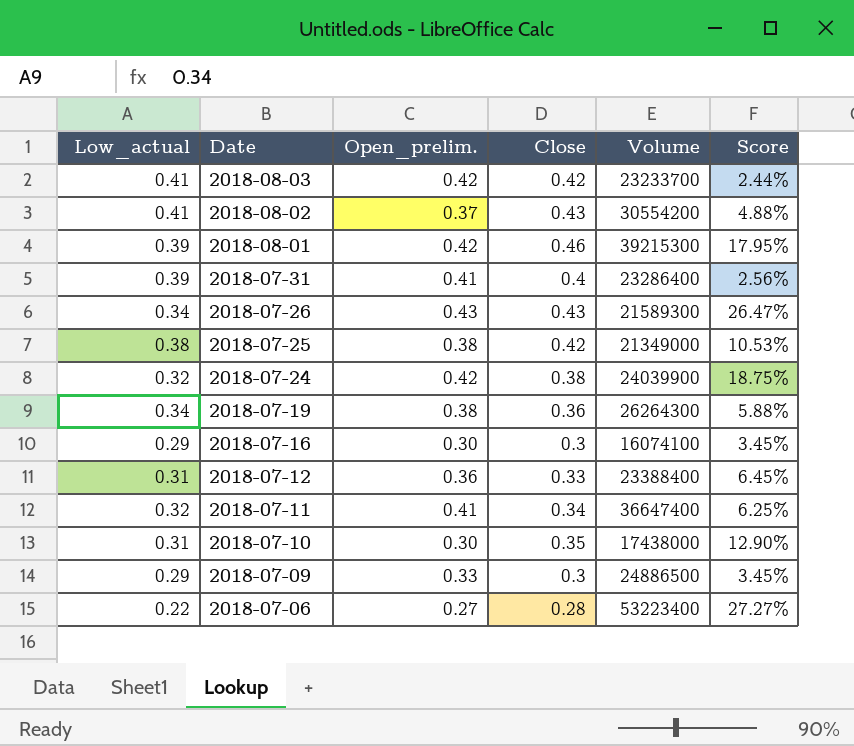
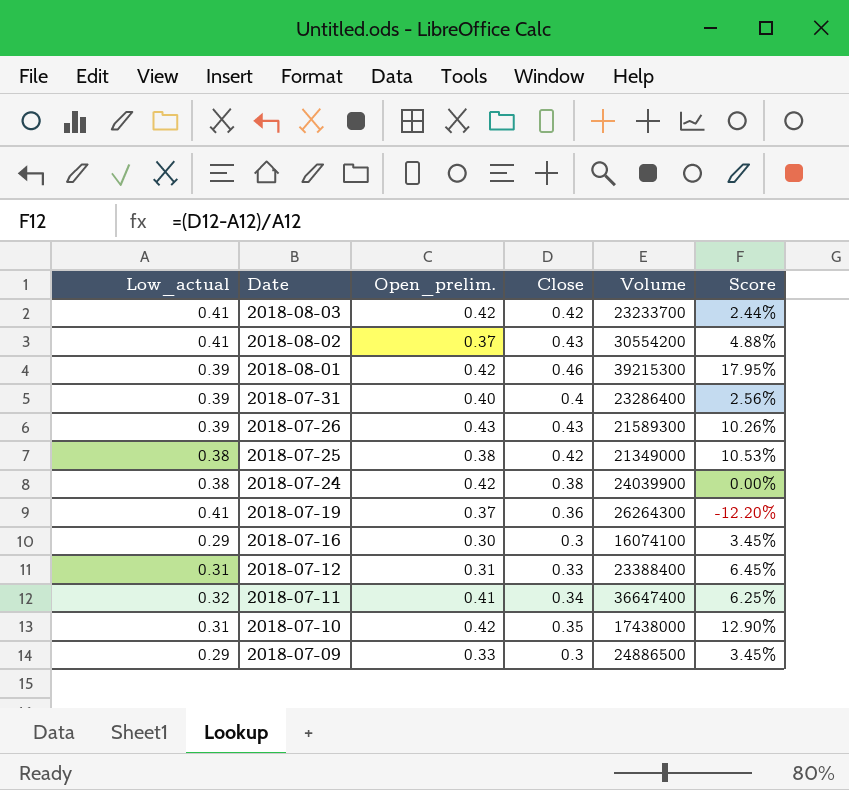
row 2018-07-06: 0.22 | 0.27 | 0.28 | 53223400 | 27.27% -> none
2018-07-31 | Open_prelim.: 0.41 -> 0.40
2018-07-26 | Low_actual: 0.34 -> 0.39
2018-07-26 | Score: 26.47% -> 10.26%
2018-07-24 | Low_actual: 0.32 -> 0.38
2018-07-24 | Score: 18.75% -> 0.00%
2018-07-19 | Low_actual: 0.34 -> 0.41
2018-07-19 | Open_prelim.: 0.38 -> 0.37
2018-07-19 | Score: 5.88% -> -12.20%
2018-07-12 | Open_prelim.: 0.36 -> 0.31
2018-07-10 | Open_prelim.: 0.30 -> 0.42

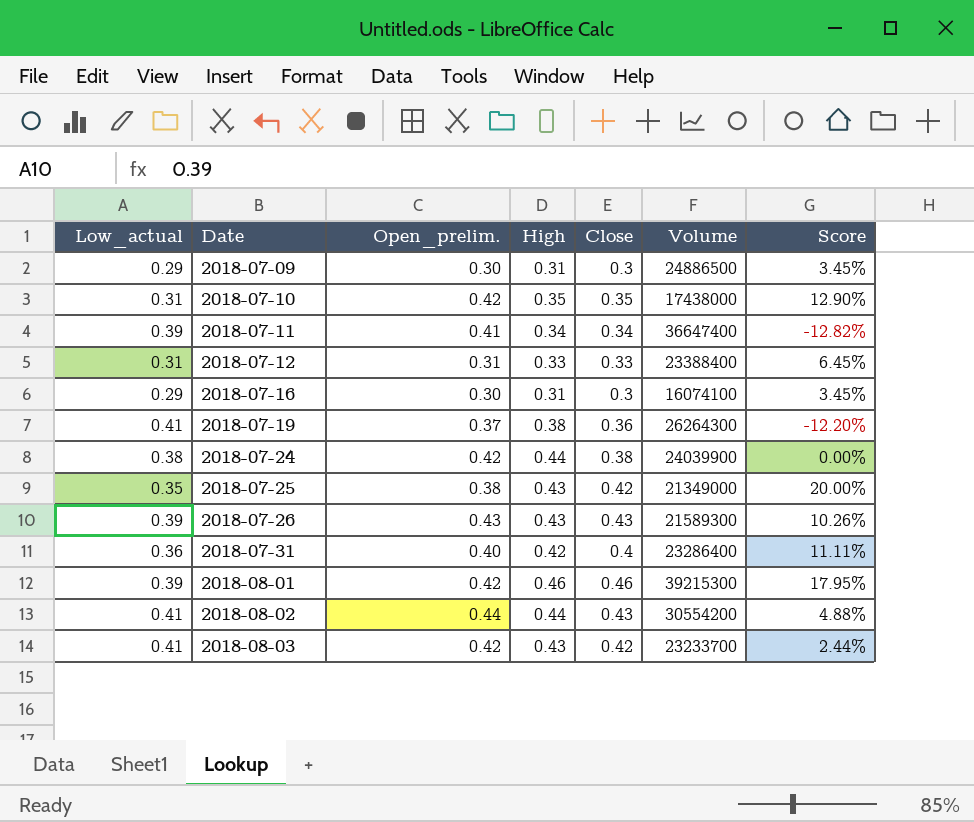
row order: Date descending -> Date ascending
column High | position: none -> 4
2018-07-09 | Open_prelim.: 0.33 -> 0.30
2018-07-11 | Low_actual: 0.32 -> 0.39
2018-07-11 | Score: 6.25% -> -12.82%
2018-07-25 | Low_actual: 0.38 -> 0.35
2018-07-25 | Score: 10.53% -> 20.00%
2018-07-31 | Low_actual: 0.39 -> 0.36
2018-07-31 | Score: 2.56% -> 11.11%
2018-08-02 | Open_prelim.: 0.37 -> 0.44

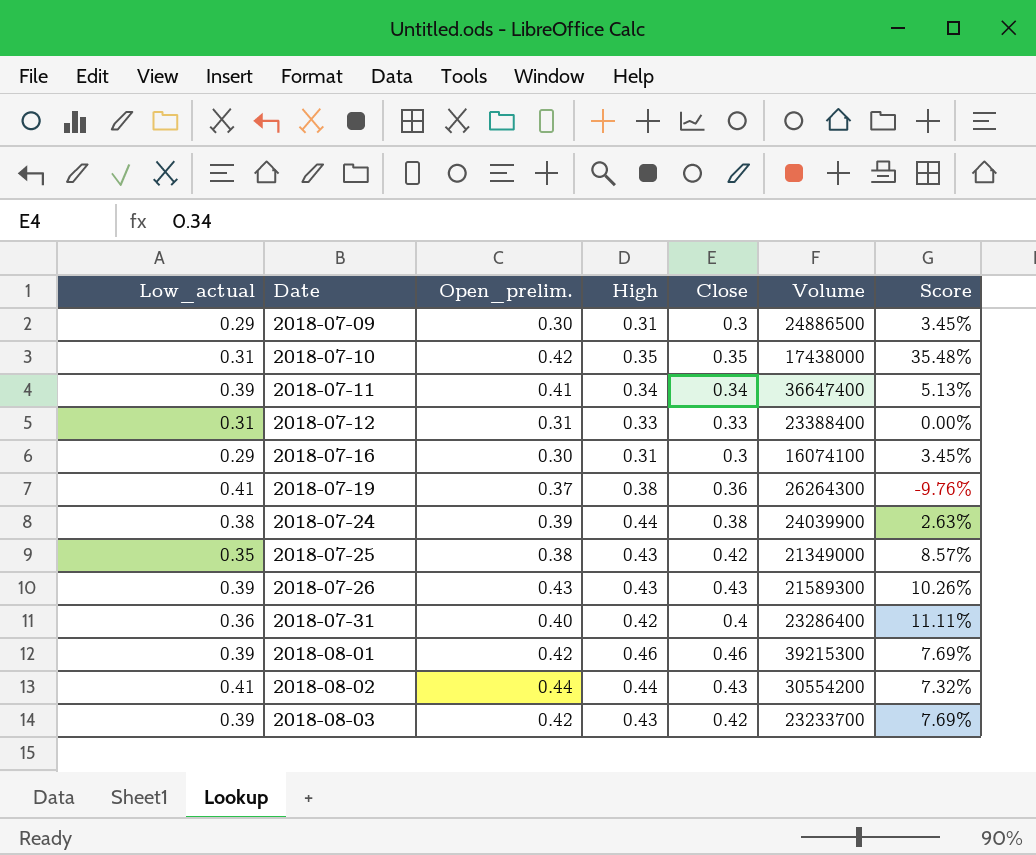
column Score | formula: ([Close] - [Low_actual]) / [Low_actual] -> ([Open_prelim.] - [Low_actual]) / [Low_actual]
2018-07-24 | Open_prelim.: 0.42 -> 0.39
2018-08-03 | Low_actual: 0.41 -> 0.39

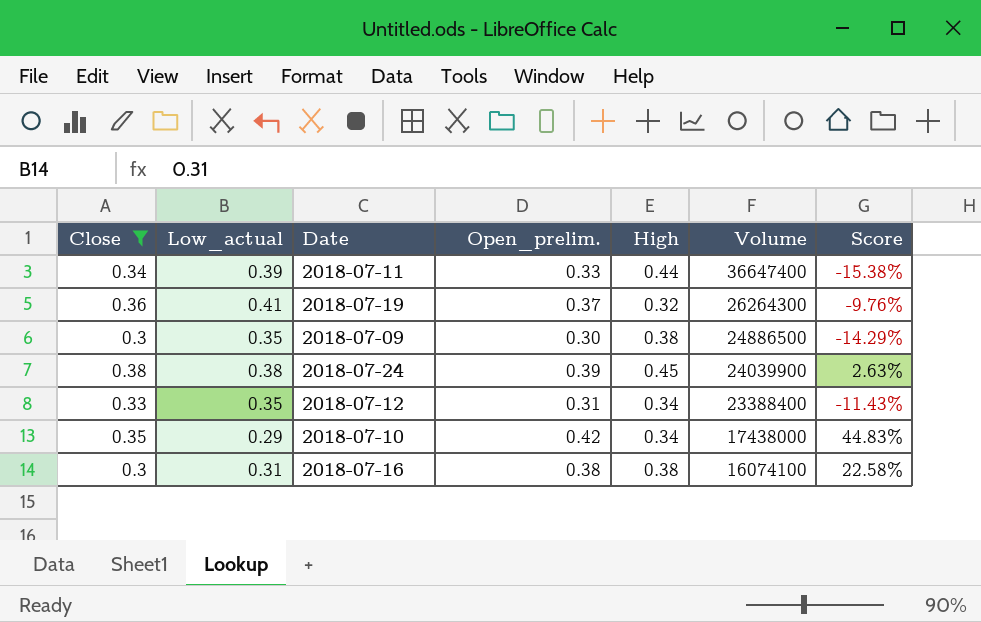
filter: none -> Close <= 0.38
row order: Date ascending -> Volume descending
column Close | position: 5 -> 1
2018-07-11 | Open_prelim.: 0.41 -> 0.33
2018-07-11 | High: 0.34 -> 0.44
2018-07-11 | Score: 5.13% -> -15.38%
2018-07-19 | High: 0.38 -> 0.32
2018-07-09 | Low_actual: 0.29 -> 0.35
2018-07-09 | High: 0.31 -> 0.38
2018-07-09 | Score: 3.45% -> -14.29%
2018-07-24 | High: 0.44 -> 0.45
2018-07-12 | Low_actual: 0.31 -> 0.35
2018-07-12 | High: 0.33 -> 0.34
2018-07-12 | Score: 0.00% -> -11.43%
2018-07-10 | Low_actual: 0.31 -> 0.29
2018-07-10 | High: 0.35 -> 0.34
2018-07-10 | Score: 35.48% -> 44.83%
2018-07-16 | Low_actual: 0.29 -> 0.31
2018-07-16 | Open_prelim.: 0.30 -> 0.38
2018-07-16 | High: 0.31 -> 0.38
2018-07-16 | Score: 3.45% -> 22.58%

